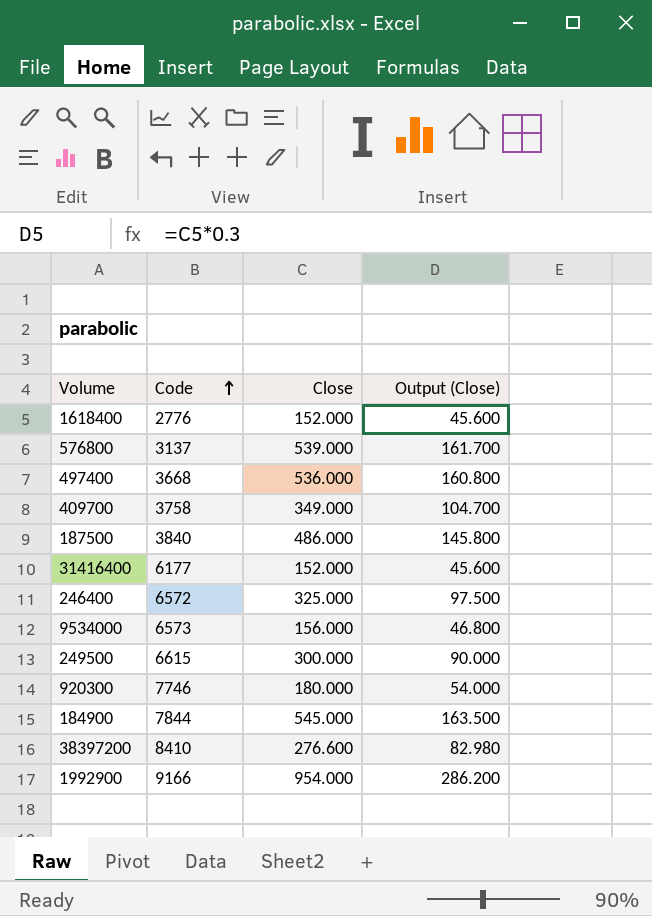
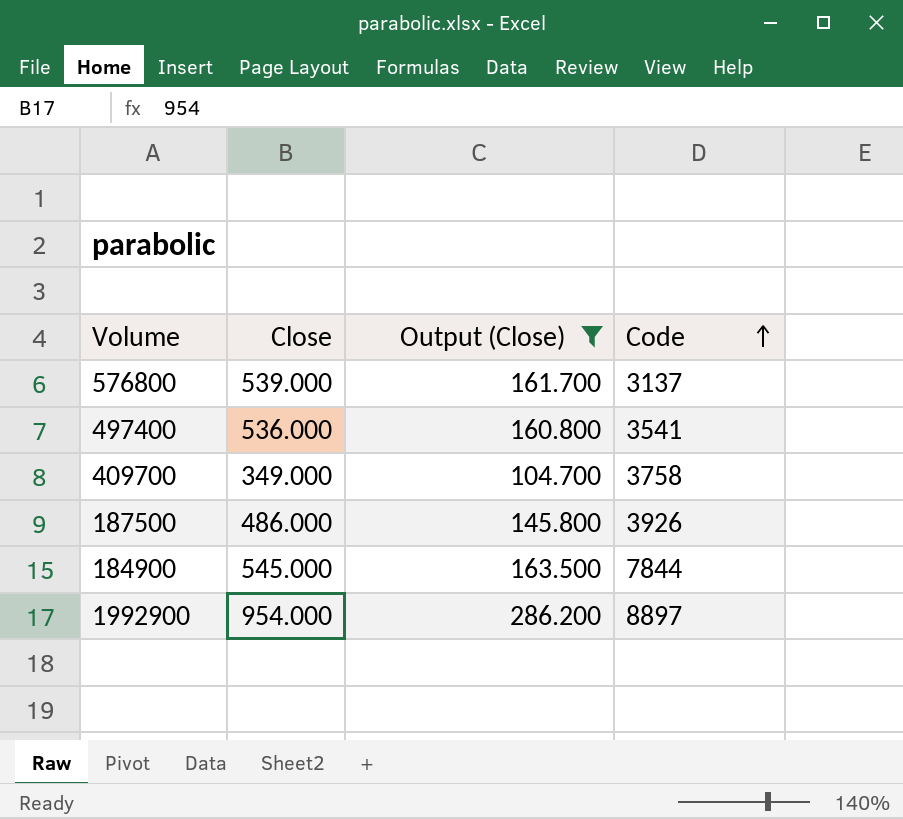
filter: none -> Output (Close) >= 104.700
column Code | position: 2 -> 4
497400 | Code: 3668 -> 3541
187500 | Code: 3840 -> 3926
1992900 | Code: 9166 -> 8897

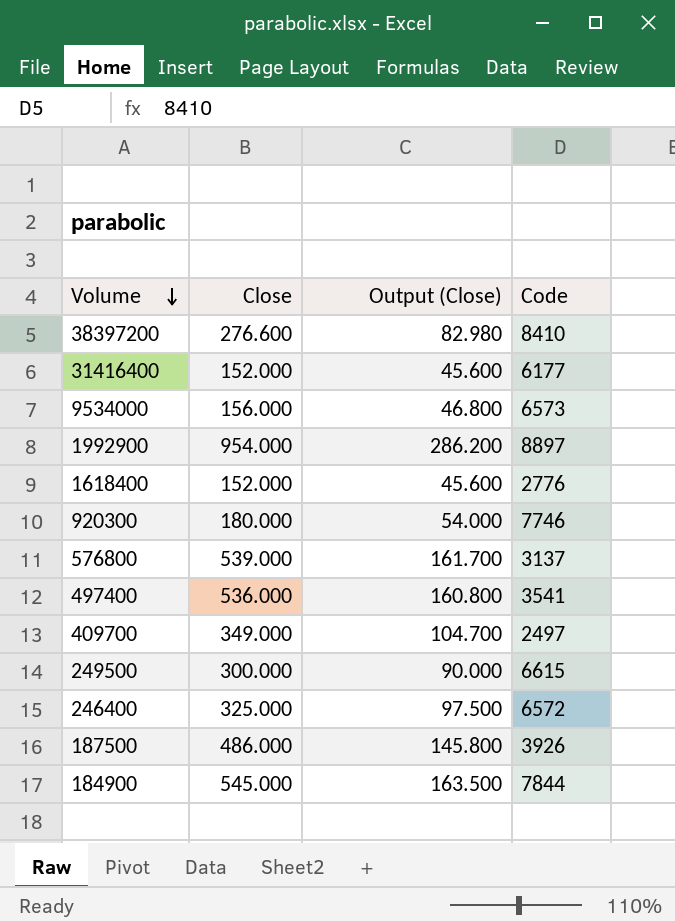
filter: Output (Close) >= 104.700 -> none
row order: Code ascending -> Volume descending
409700 | Code: 3758 -> 2497

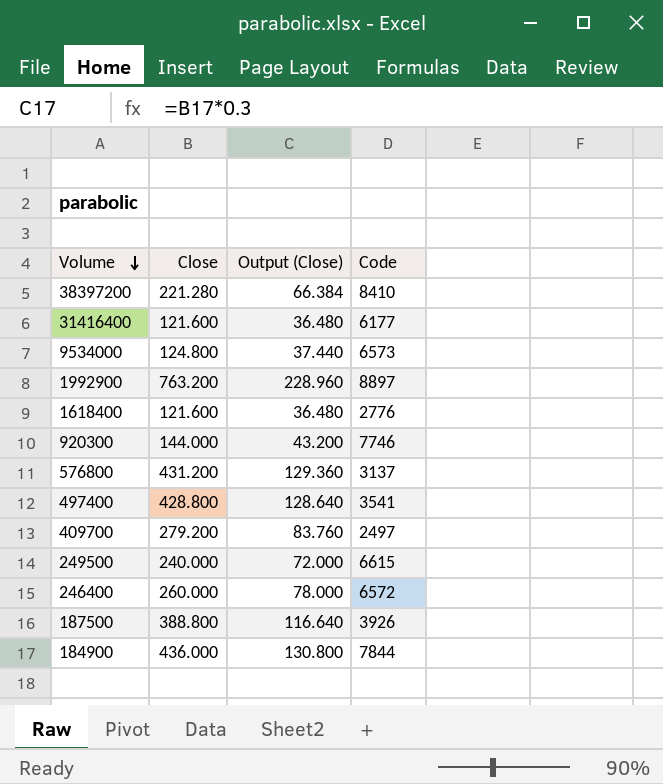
38397200 | Close: 276.600 -> 221.280
38397200 | Output (Close): 82.980 -> 66.384
31416400 | Close: 152.000 -> 121.600
31416400 | Output (Close): 45.600 -> 36.480
9534000 | Close: 156.000 -> 124.800
9534000 | Output (Close): 46.800 -> 37.440
1992900 | Close: 954.000 -> 763.200
1992900 | Output (Close): 286.200 -> 228.960
1618400 | Close: 152.000 -> 121.600
1618400 | Output (Close): 45.600 -> 36.480
920300 | Close: 180.000 -> 144.000
920300 | Output (Close): 54.000 -> 43.200
576800 | Close: 539.000 -> 431.200
576800 | Output (Close): 161.700 -> 129.360
497400 | Close: 536.000 -> 428.800
497400 | Output (Close): 160.800 -> 128.640
409700 | Close: 349.000 -> 279.200
409700 | Output (Close): 104.700 -> 83.760
249500 | Close: 300.000 -> 240.000
249500 | Output (Close): 90.000 -> 72.000
246400 | Close: 325.000 -> 260.000
246400 | Output (Close): 97.500 -> 78.000
187500 | Close: 486.000 -> 388.800
187500 | Output (Close): 145.800 -> 116.640
184900 | Close: 545.000 -> 436.000
184900 | Output (Close): 163.500 -> 130.800

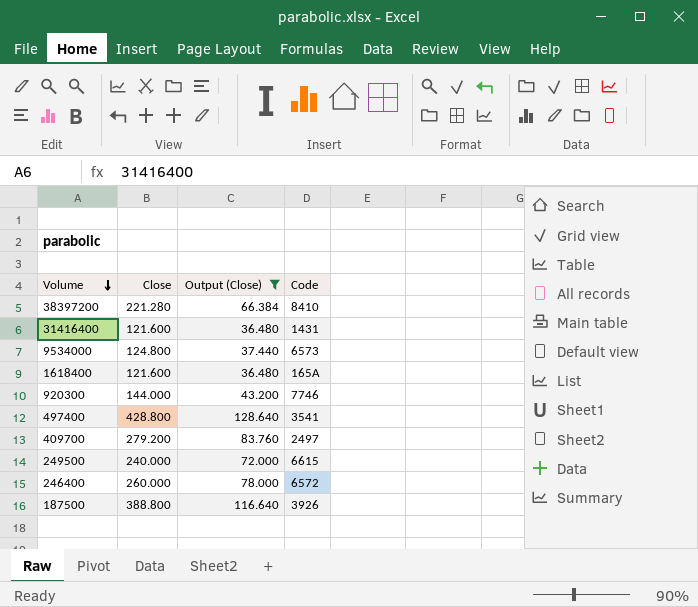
filter: none -> Output (Close) <= 128.640
31416400 | Code: 6177 -> 1431
1618400 | Code: 2776 -> 165A

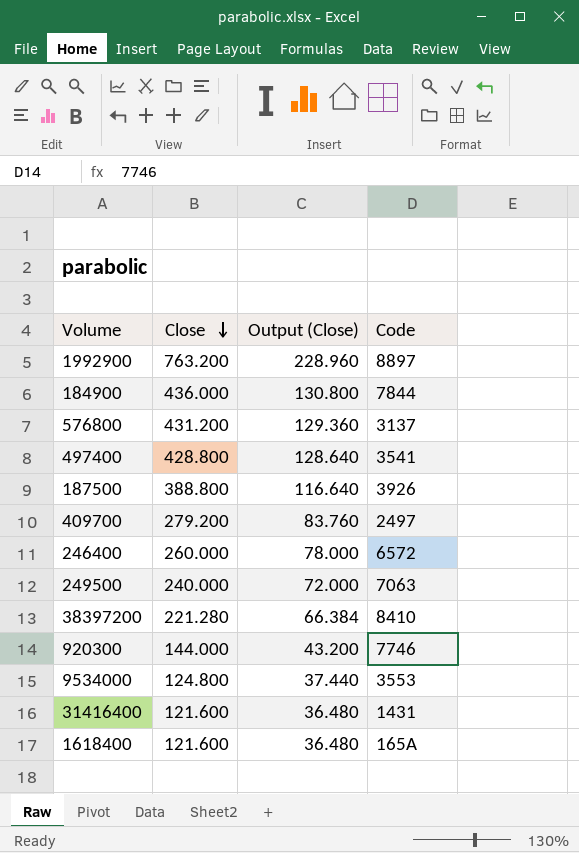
filter: Output (Close) <= 128.640 -> none
row order: Volume descending -> Close descending
249500 | Code: 6615 -> 7063
9534000 | Code: 6573 -> 3553

